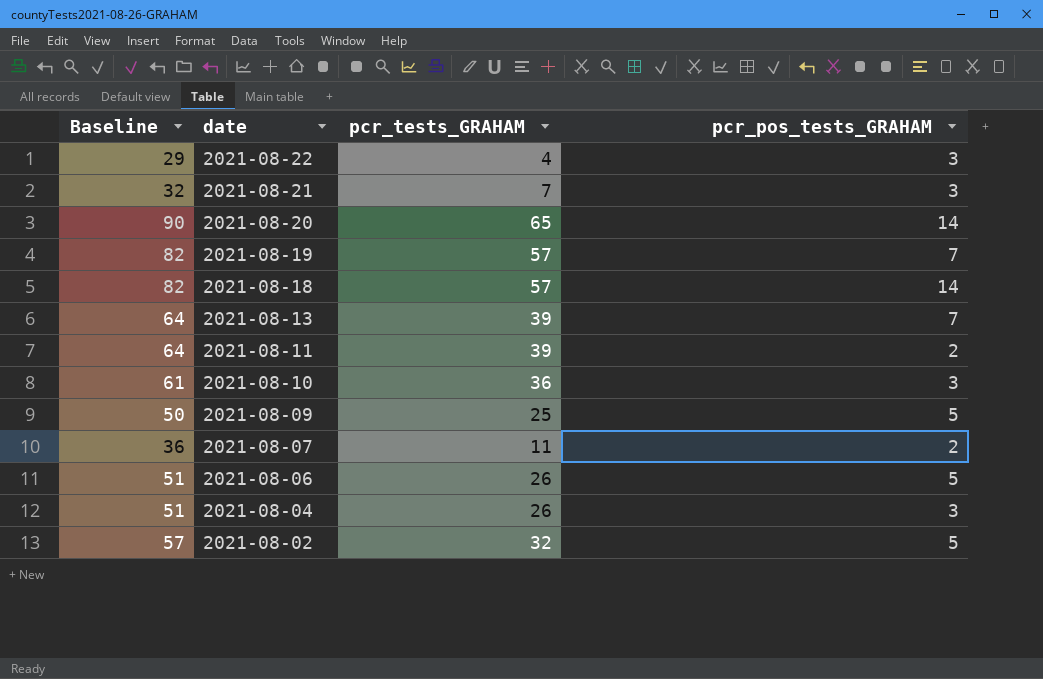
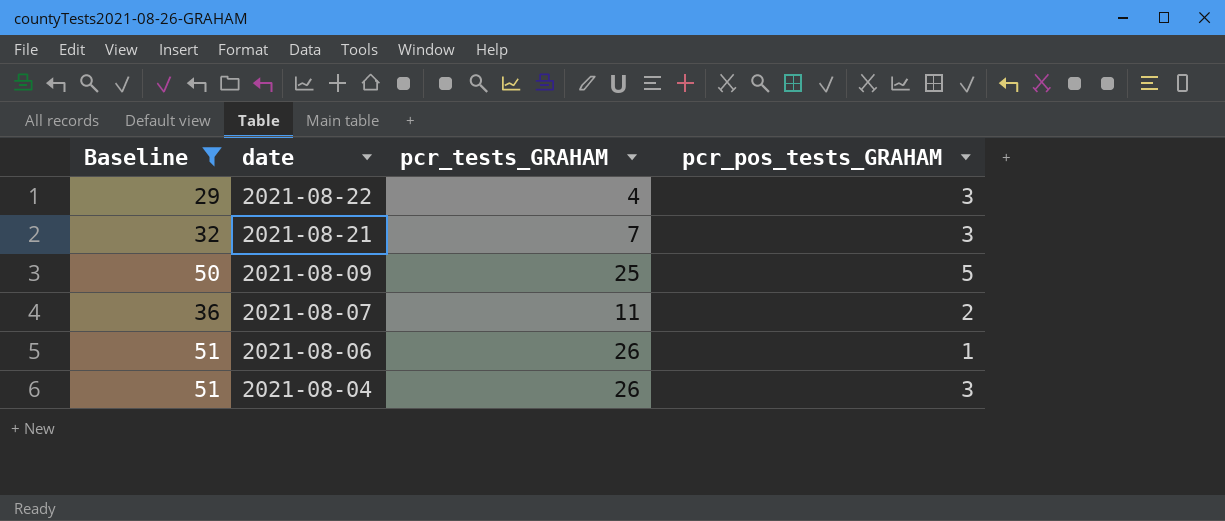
filter: none -> Baseline <= 51
2021-08-06 | pcr_pos_tests_GRAHAM: 5 -> 1

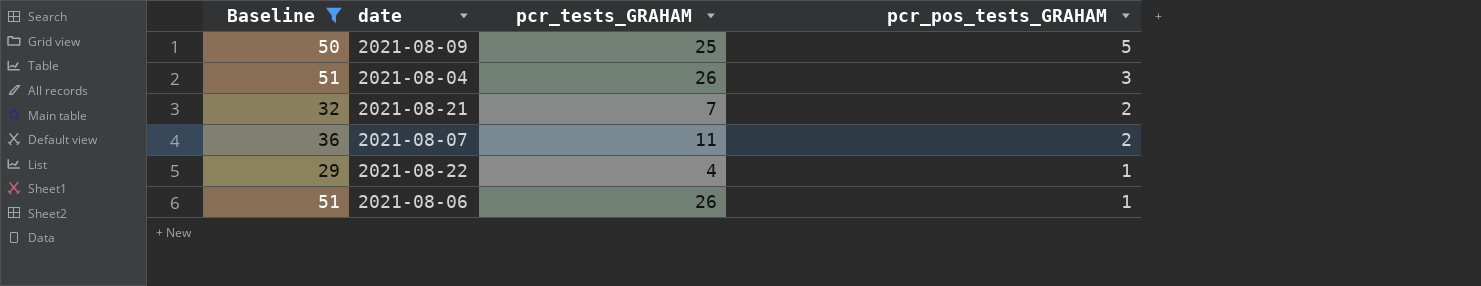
row order: date descending -> pcr_pos_tests_GRAHAM descending
2021-08-21 | pcr_pos_tests_GRAHAM: 3 -> 2
2021-08-22 | pcr_pos_tests_GRAHAM: 3 -> 1

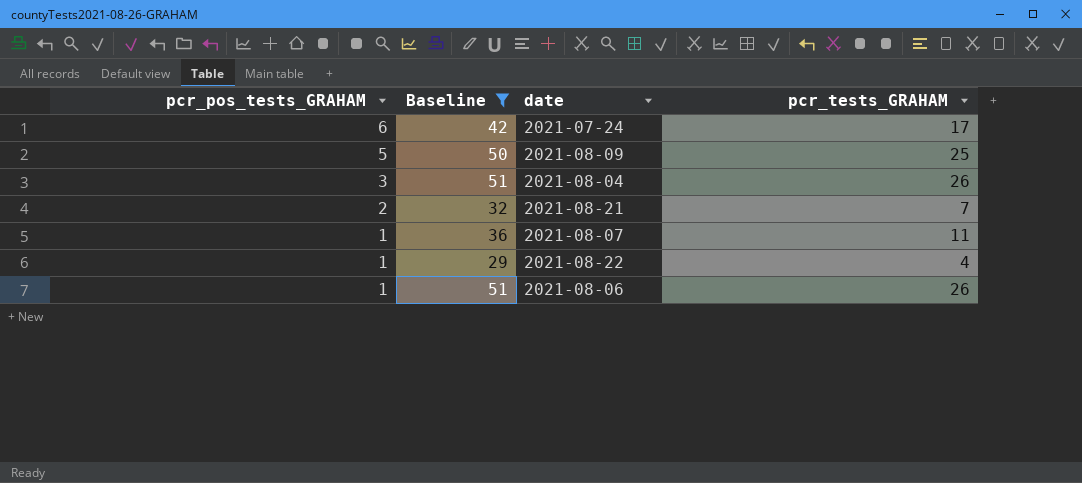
column pcr_pos_tests_GRAHAM | position: 4 -> 1
row 2021-07-24: none -> 6 | 42 | 17
2021-08-07 | pcr_pos_tests_GRAHAM: 2 -> 1

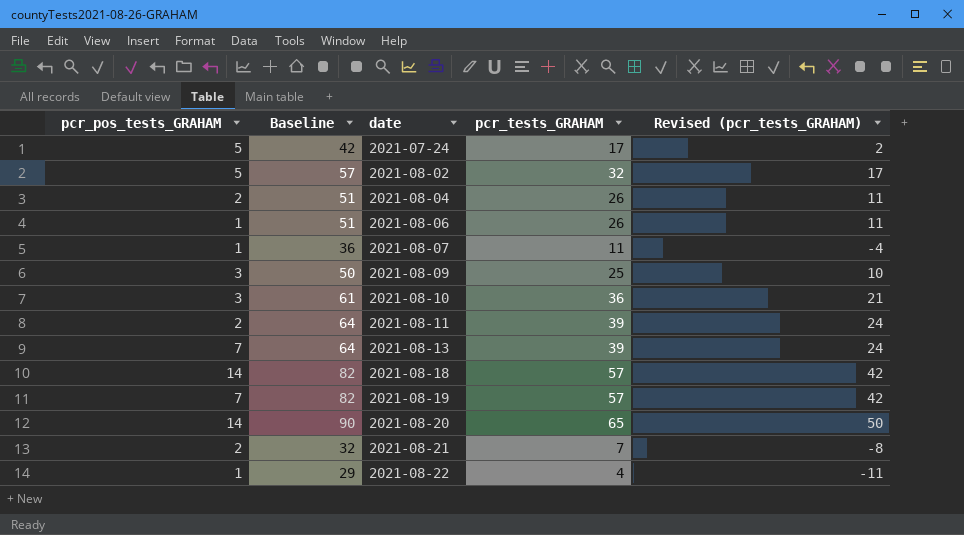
filter: Baseline <= 51 -> none
row order: pcr_pos_tests_GRAHAM descending -> date ascending
column Revised (pcr_tests_GRAHAM) | formula: none -> [pcr_tests_GRAHAM] - 15
2021-07-24 | pcr_pos_tests_GRAHAM: 6 -> 5
2021-08-04 | pcr_pos_tests_GRAHAM: 3 -> 2
2021-08-09 | pcr_pos_tests_GRAHAM: 5 -> 3

